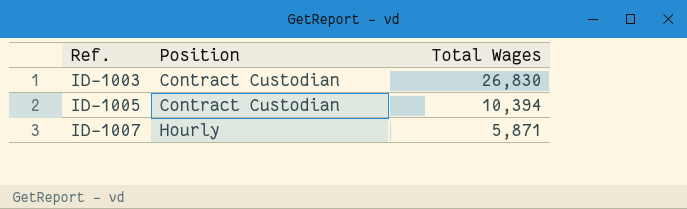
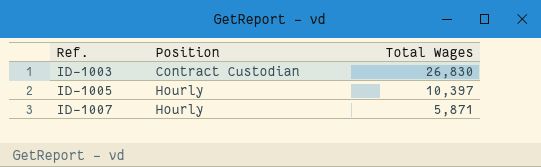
ID-1005 | Position: Contract Custodian -> Hourly
ID-1005 | Total Wages: 10,394 -> 10,397

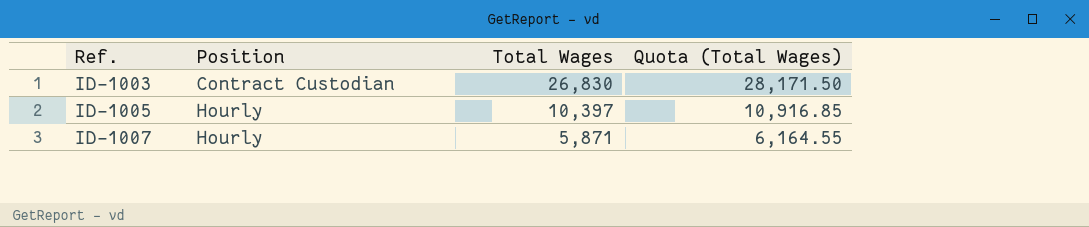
column Quota (Total Wages) | formula: none -> [Total Wages] * 1.05

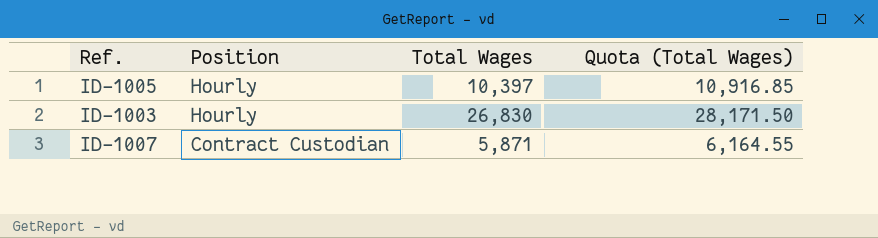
row order: Ref. ascending -> Position descending
ID-1003 | Position: Contract Custodian -> Hourly
ID-1007 | Position: Hourly -> Contract Custodian

